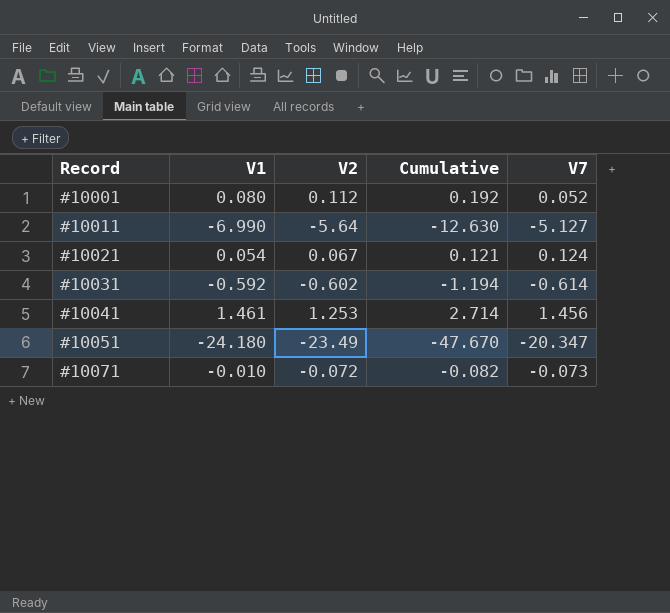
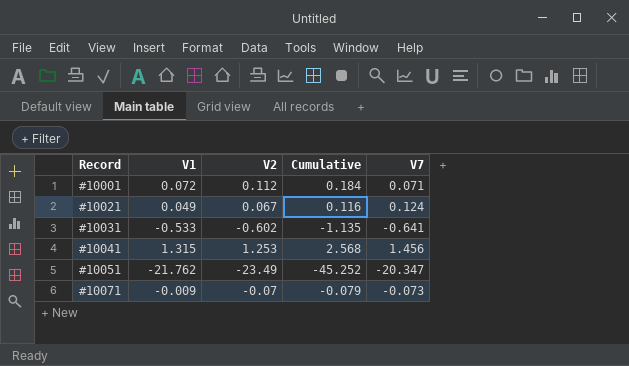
row #10011: -6.990 | -5.64 | -12.630 | -5.127 -> none
#10001 | V1: 0.080 -> 0.072
#10001 | Cumulative: 0.192 -> 0.184
#10001 | V7: 0.052 -> 0.071
#10021 | V1: 0.054 -> 0.049
#10021 | Cumulative: 0.121 -> 0.116
#10031 | V1: -0.592 -> -0.533
#10031 | Cumulative: -1.194 -> -1.135
#10031 | V7: -0.614 -> -0.641
#10041 | V1: 1.461 -> 1.315
#10041 | Cumulative: 2.714 -> 2.568
#10051 | V1: -24.180 -> -21.762
#10051 | Cumulative: -47.670 -> -45.252
#10071 | V1: -0.010 -> -0.009
#10071 | V2: -0.072 -> -0.07
#10071 | Cumulative: -0.082 -> -0.079

